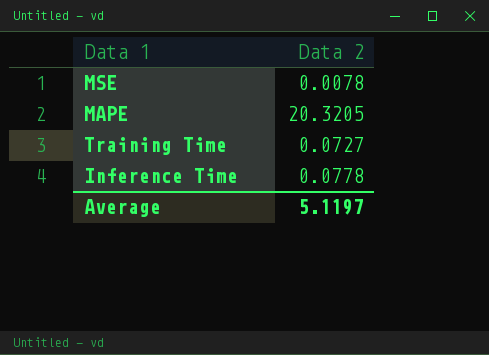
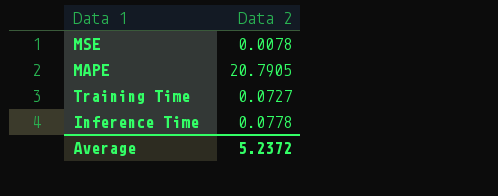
MAPE | Data 2: 20.3205 -> 20.7905
Average | Data 2: 5.1197 -> 5.2372

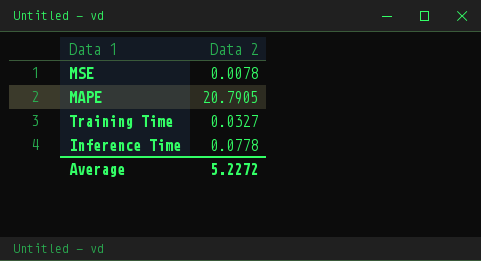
Training Time | Data 2: 0.0727 -> 0.0327
Average | Data 2: 5.2372 -> 5.2272

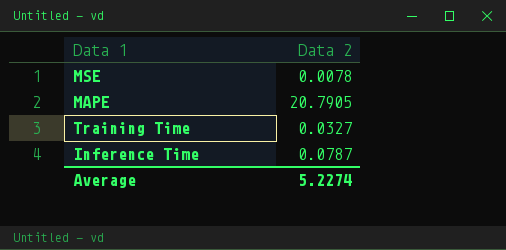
Inference Time | Data 2: 0.0778 -> 0.0787
Average | Data 2: 5.2272 -> 5.2274

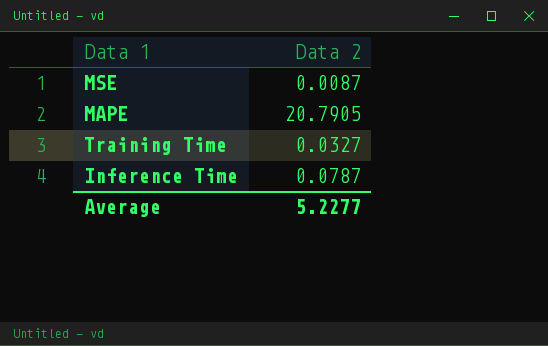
MSE | Data 2: 0.0078 -> 0.0087
Average | Data 2: 5.2274 -> 5.2277

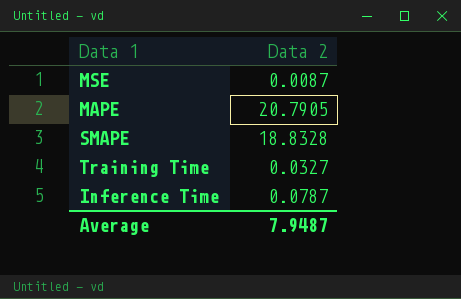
row SMAPE: none -> 18.8328
Average | Data 2: 5.2277 -> 7.9487

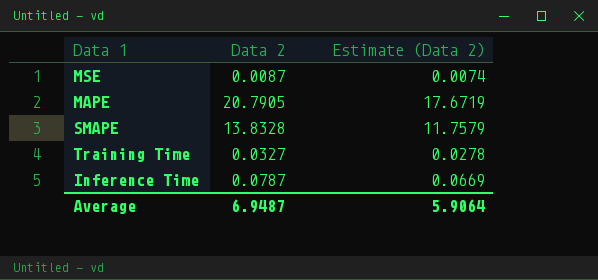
column Estimate (Data 2) | formula: none -> [Data 2] * 0.85
SMAPE | Data 2: 18.8328 -> 13.8328
Average | Data 2: 7.9487 -> 6.9487

